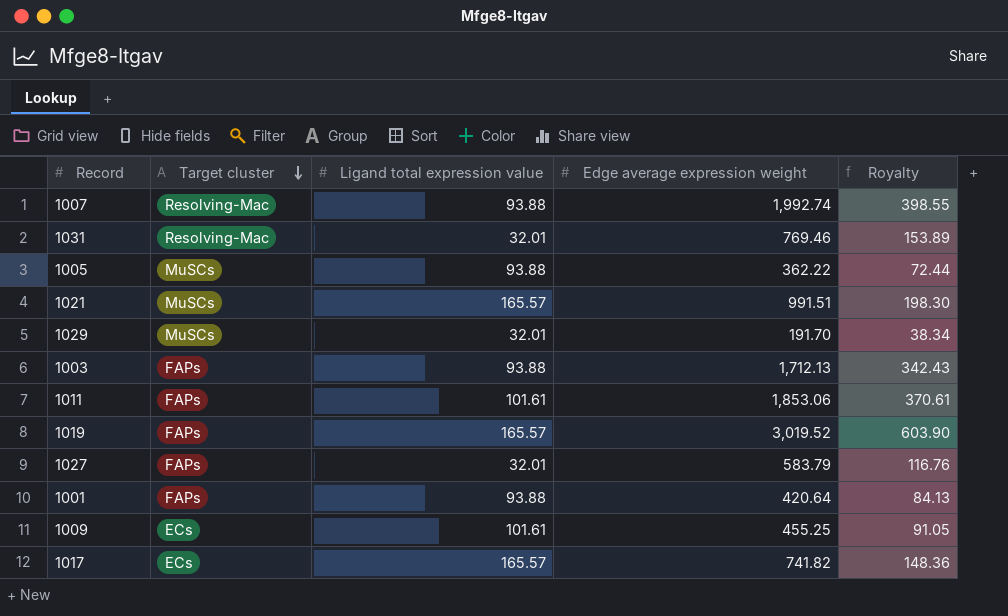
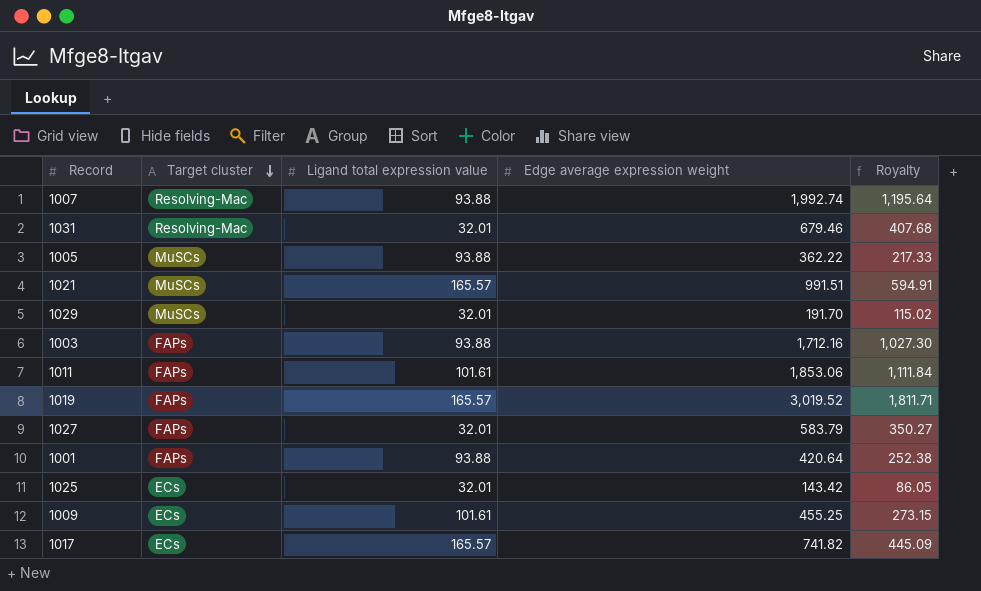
column Royalty | formula: [Edge average expression weight] * 0.2 -> [Edge average expression weight] * 0.6
1031 | Edge average expression weight: 769.46 -> 679.46
1003 | Edge average expression weight: 1,712.13 -> 1,712.16
row 1025: none -> ECs | 32.01 | 143.42 | 86.05

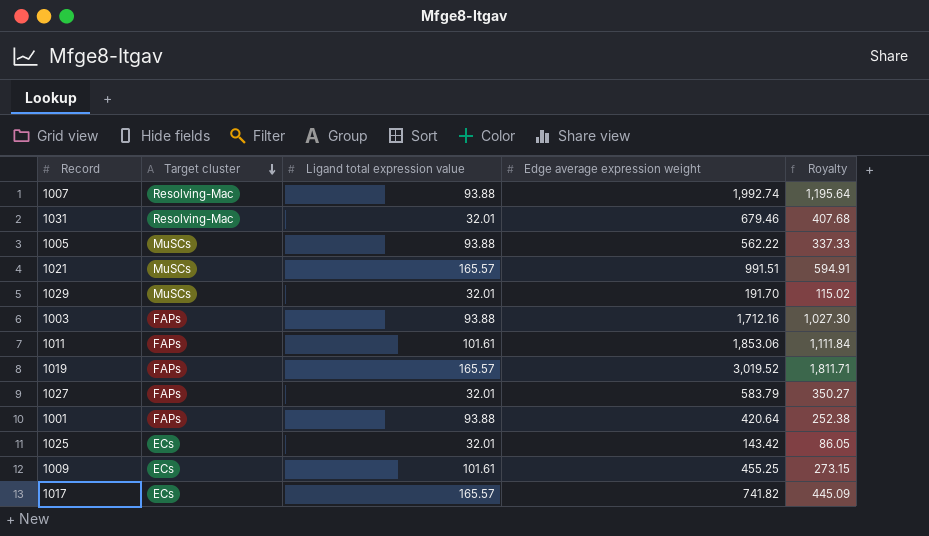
1005 | Edge average expression weight: 362.22 -> 562.22
1005 | Royalty: 217.33 -> 337.33

